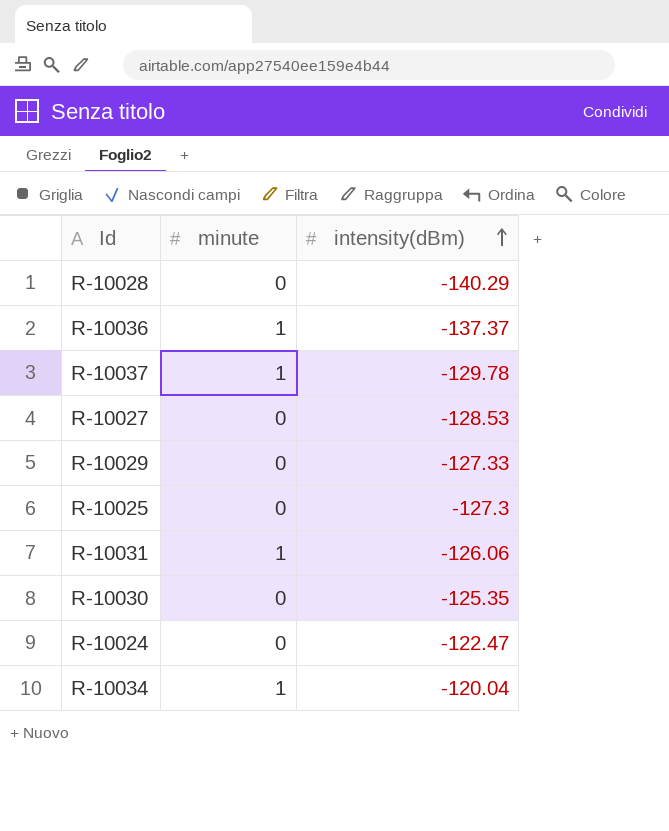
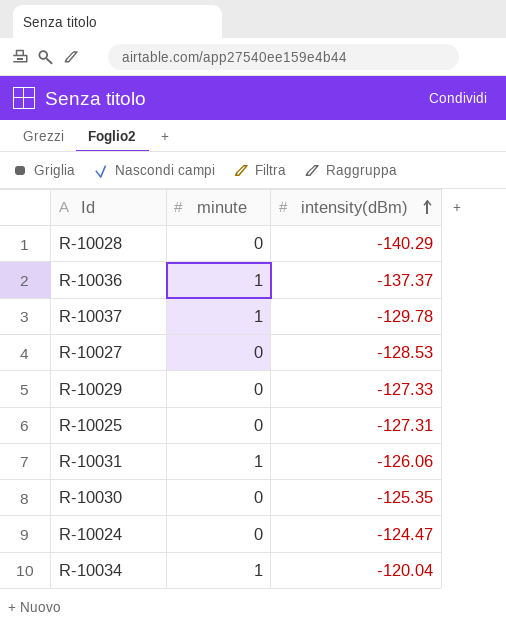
R-10025 | intensity(dBm): -127.3 -> -127.31
R-10024 | intensity(dBm): -122.47 -> -124.47

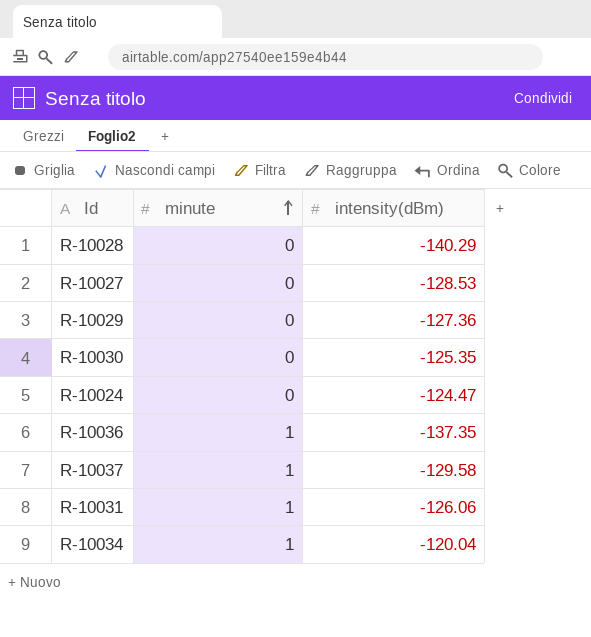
row order: intensity(dBm) ascending -> minute ascending
row R-10025: 0 | -127.31 -> none
R-10029 | intensity(dBm): -127.33 -> -127.36
R-10036 | intensity(dBm): -137.37 -> -137.35
R-10037 | intensity(dBm): -129.78 -> -129.58

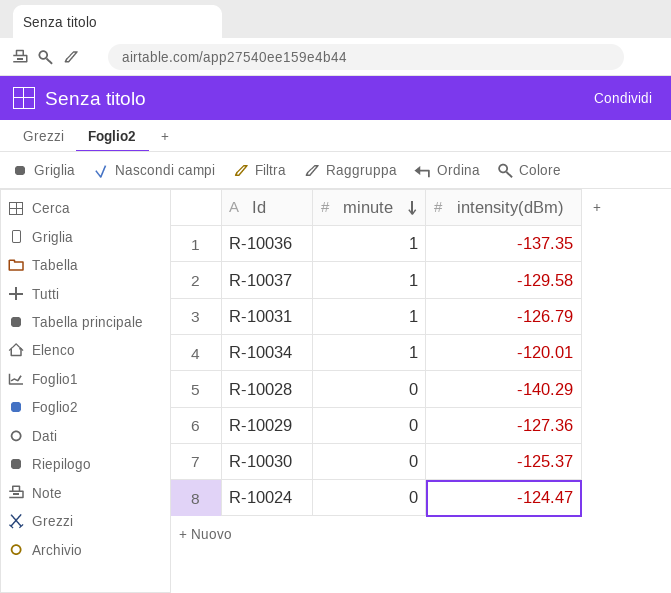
row order: minute ascending -> minute descending
row R-10027: 0 | -128.53 -> none
R-10031 | intensity(dBm): -126.06 -> -126.79
R-10034 | intensity(dBm): -120.04 -> -120.01
R-10030 | intensity(dBm): -125.35 -> -125.37

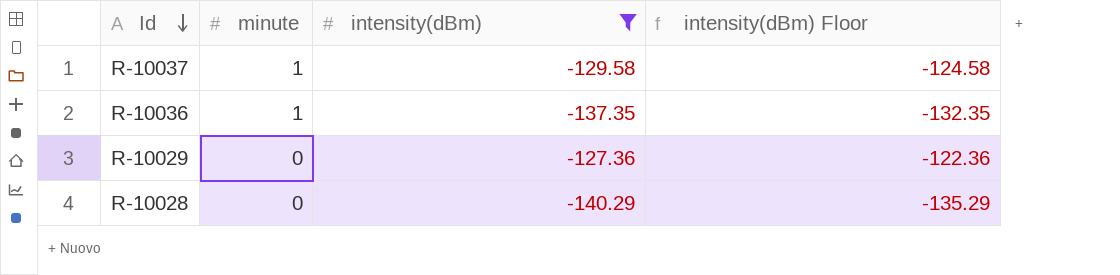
filter: none -> intensity(dBm) <= -127.36
row order: minute descending -> Id descending
column intensity(dBm) Floor | formula: none -> [intensity(dBm)] + 5

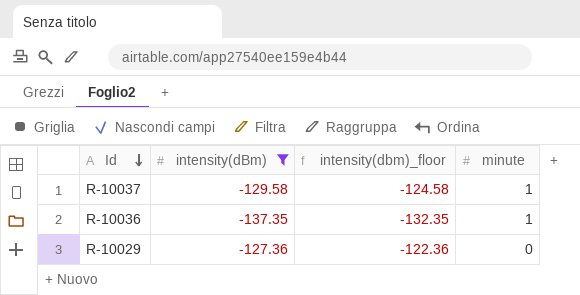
column name: intensity(dBm) Floor -> intensity(dbm)_floor
column minute | position: 2 -> 4
row R-10028: 0 | -140.29 | -135.29 -> none

